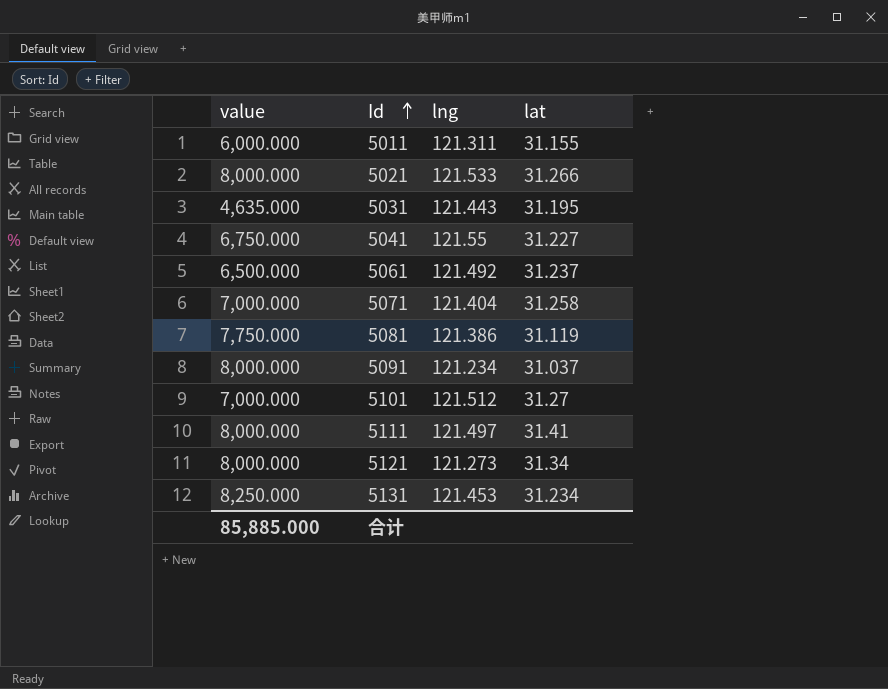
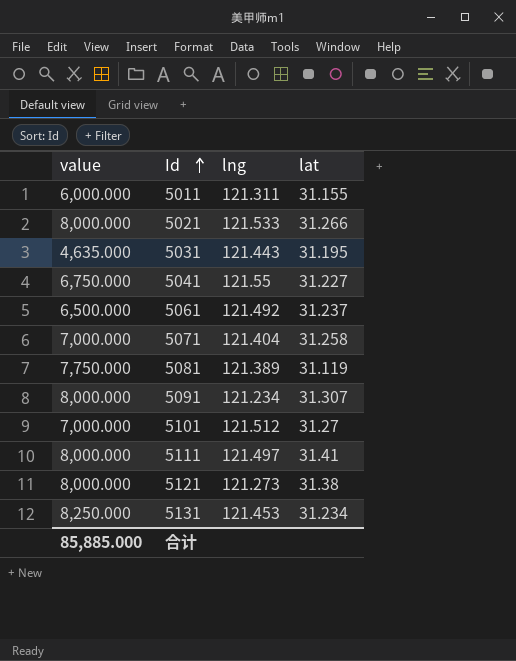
5081 | lng: 121.386 -> 121.389
5091 | lat: 31.037 -> 31.307
5121 | lat: 31.34 -> 31.38

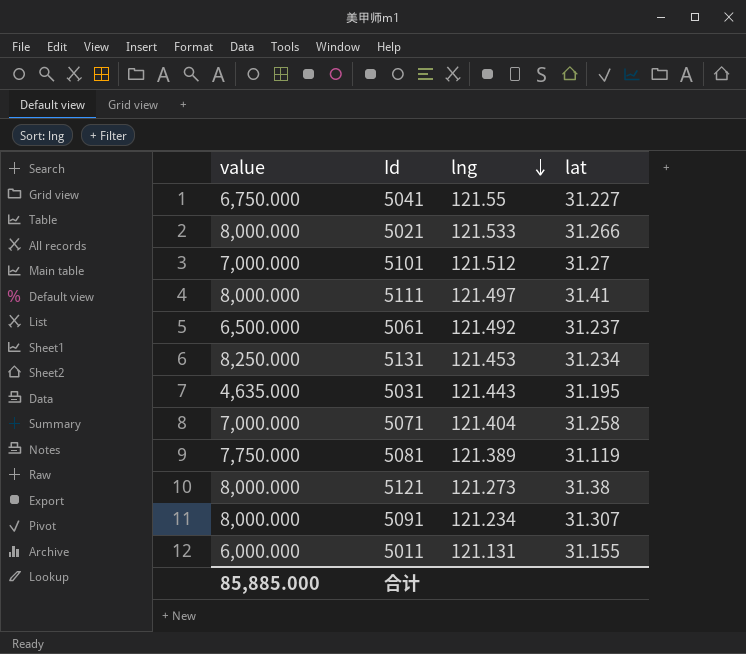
row order: Id ascending -> lng descending
5011 | lng: 121.311 -> 121.131

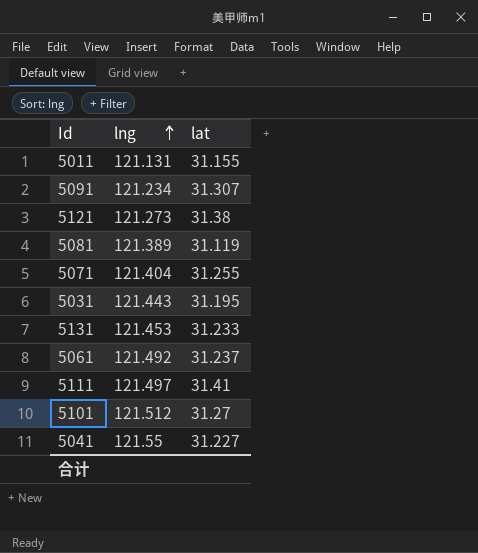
row order: lng descending -> lng ascending
column value | position: 1 -> none
row 5021: 8,000.000 | 121.533 | 31.266 -> none
5071 | lat: 31.258 -> 31.255
5131 | lat: 31.234 -> 31.233

